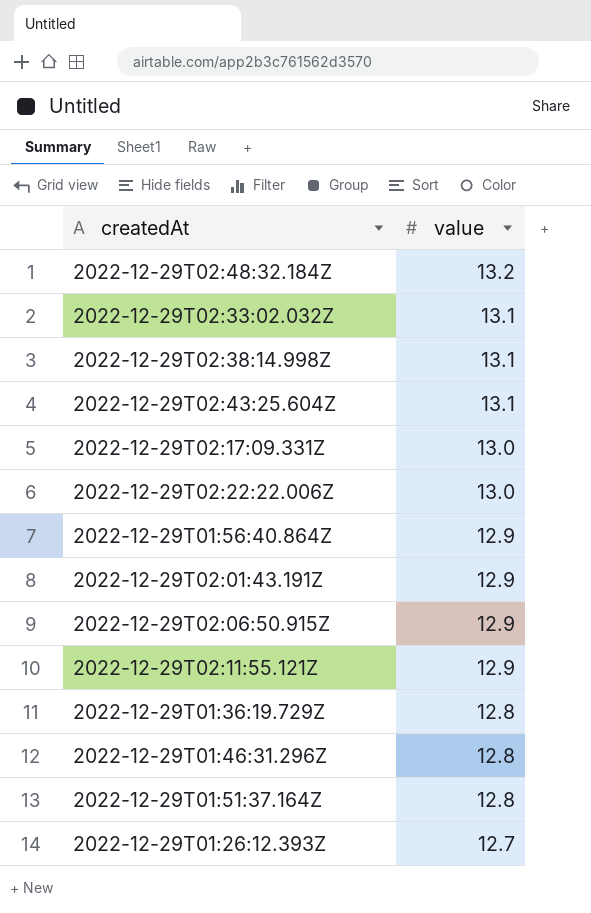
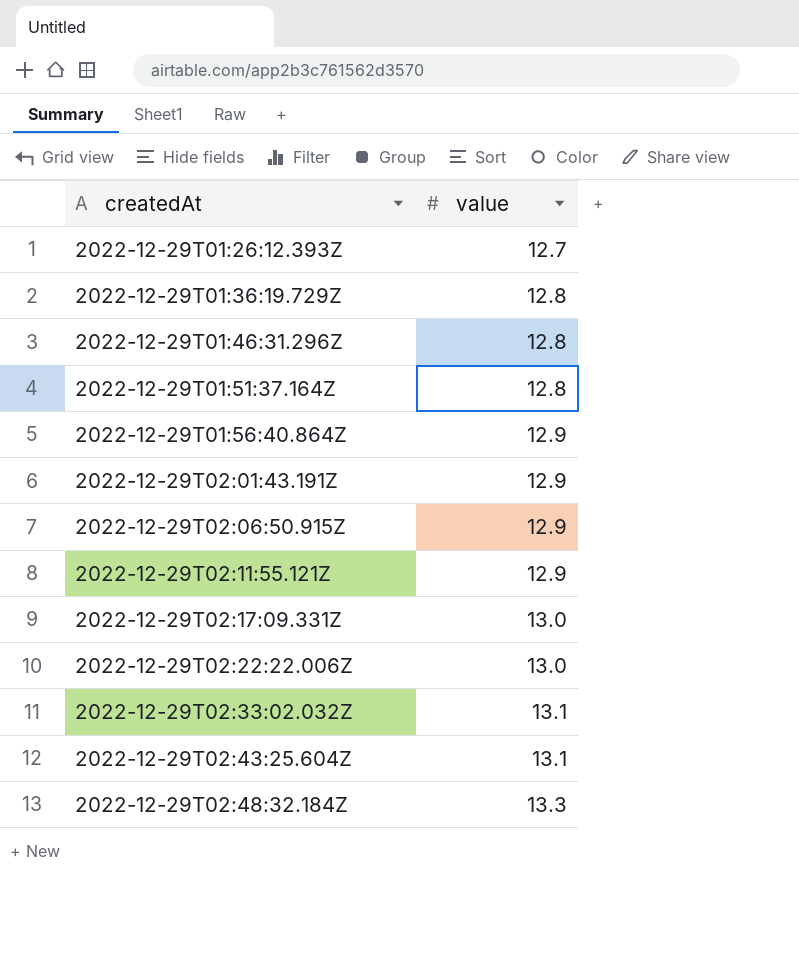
row order: value descending -> createdAt ascending
row 2022-12-29T02:38:14.998Z: 13.1 -> none
2022-12-29T02:48:32.184Z | value: 13.2 -> 13.3

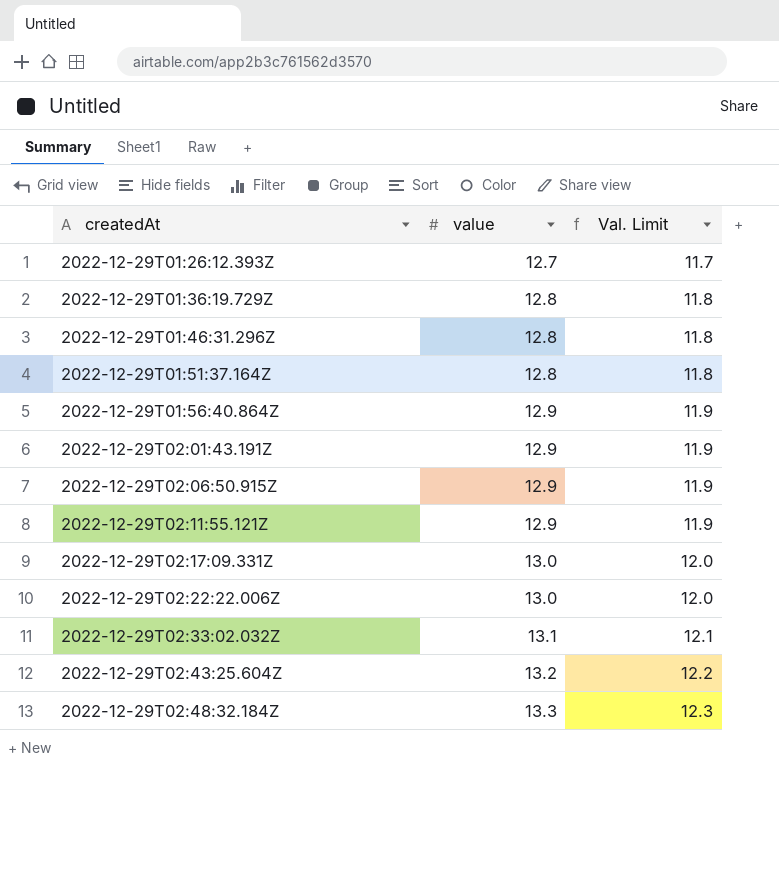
column Val. Limit | formula: none -> [value] - 1
2022-12-29T02:43:25.604Z | value: 13.1 -> 13.2

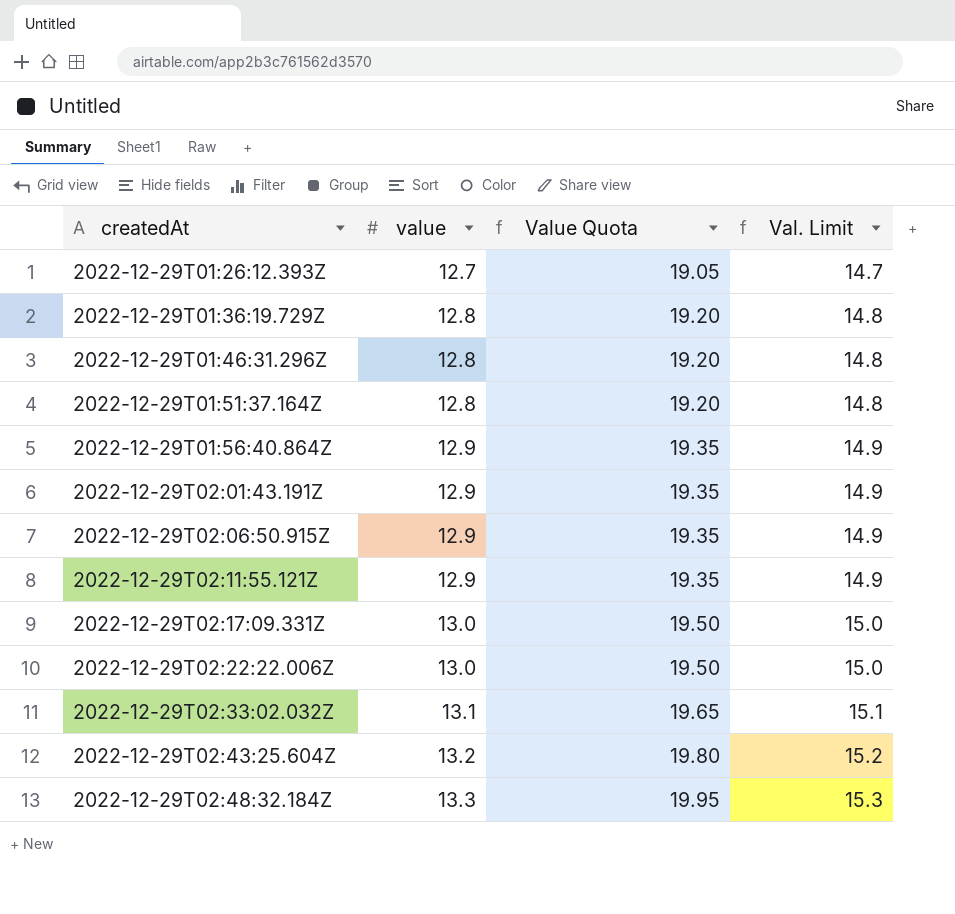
column Value Quota | formula: none -> [value] * 1.5
column Val. Limit | formula: [value] - 1 -> [value] + 2

